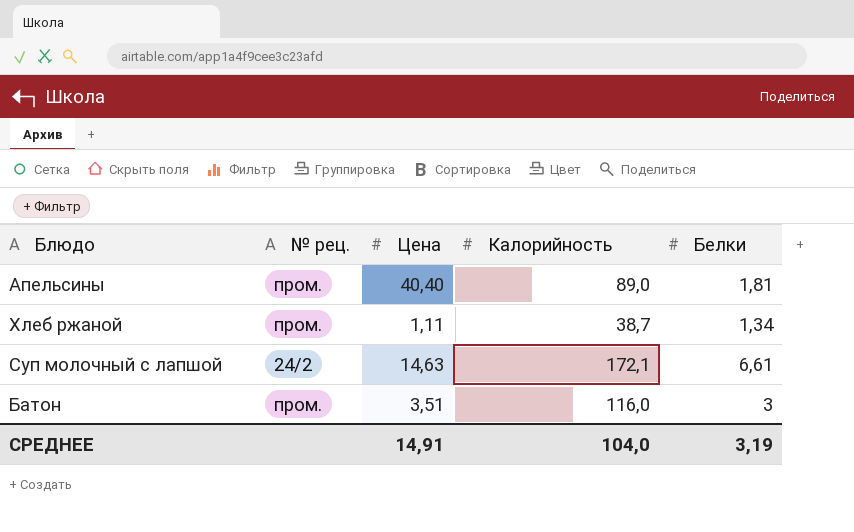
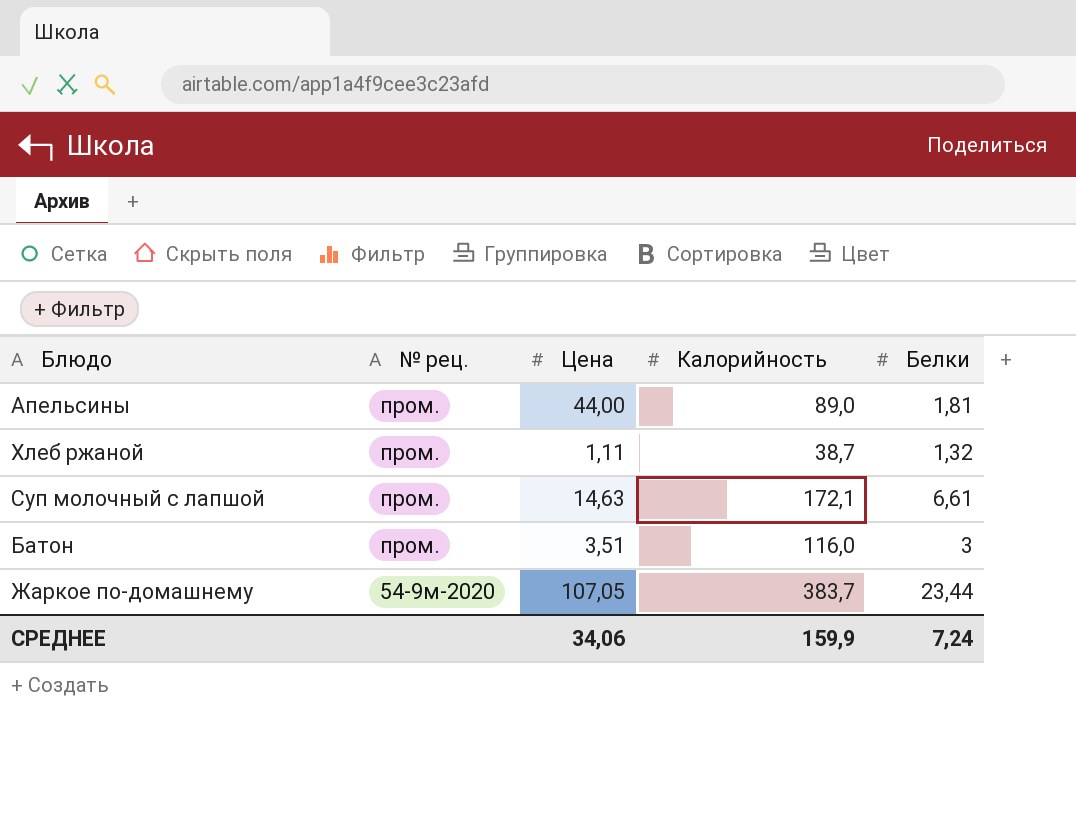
Апельсины | Цена: 40,40 -> 44,00
Хлеб ржаной | Белки: 1,34 -> 1,32
Суп молочный с лапшой | № рец.: 24/2 -> пром.
row Жаркое по-домашнему: none -> 54-9м-2020 | 107,05 | 383,7 | 23,44
СРЕДНЕЕ | Цена: 14,91 -> 34,06
СРЕДНЕЕ | Калорийность: 104,0 -> 159,9
СРЕДНЕЕ | Белки: 3,19 -> 7,24

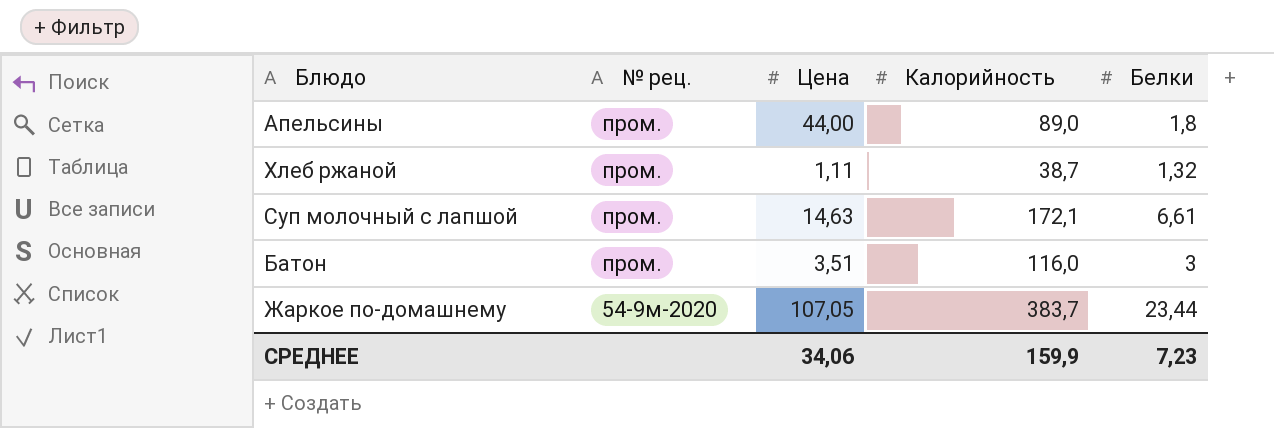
Апельсины | Белки: 1,81 -> 1,8
СРЕДНЕЕ | Белки: 7,24 -> 7,23

